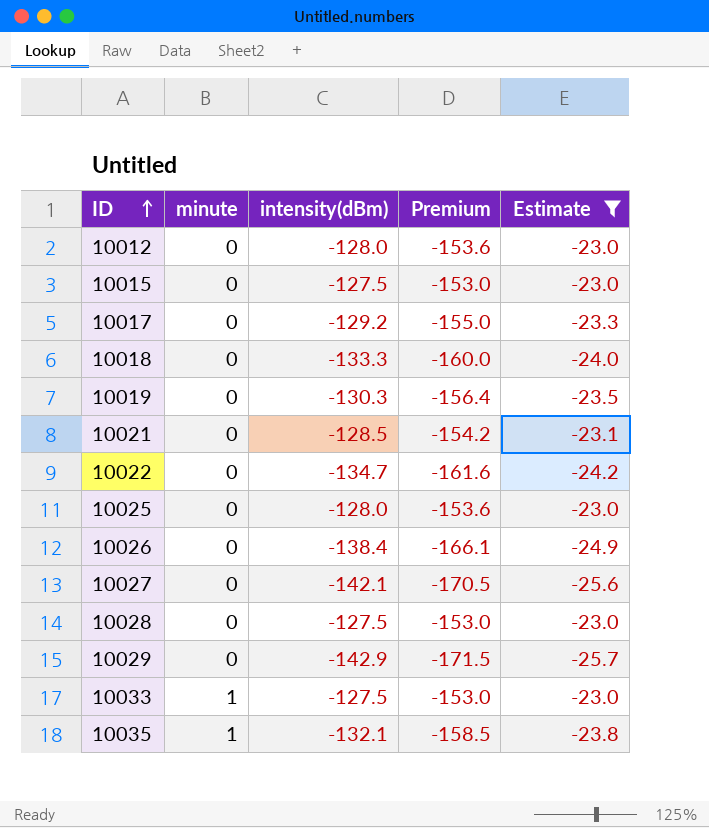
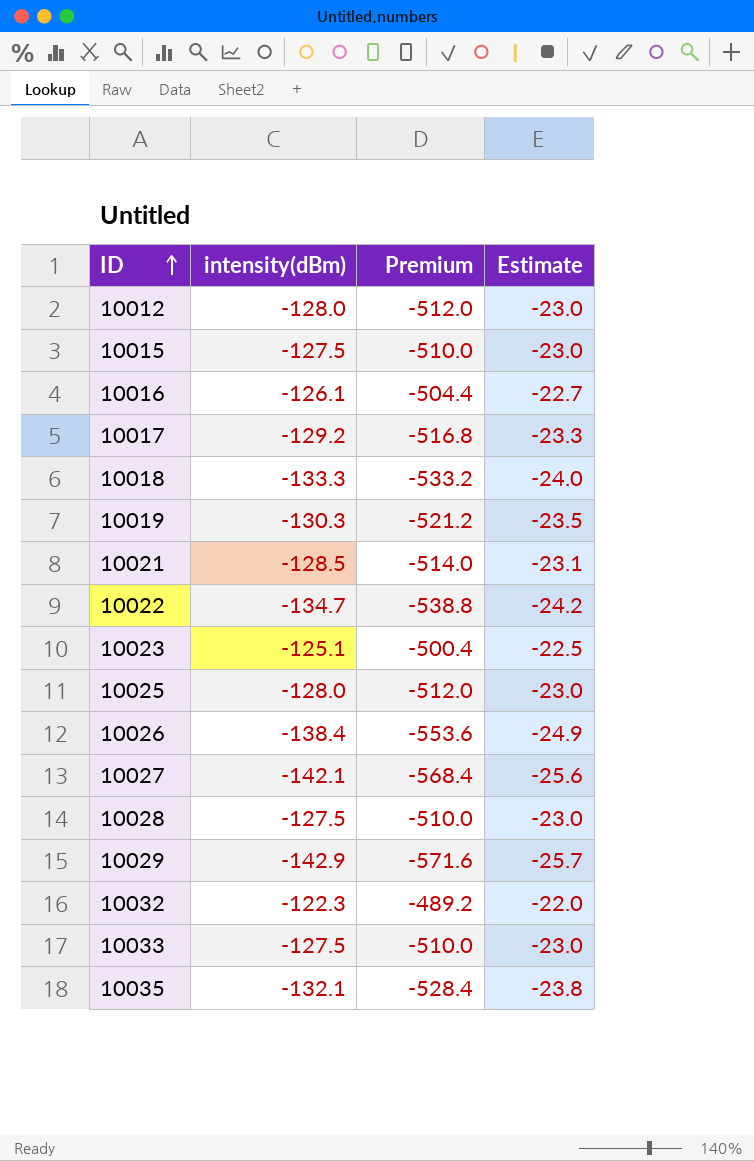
filter: Estimate <= -23.0 -> none
column minute | position: 2 -> none
column Premium | formula: [intensity(dBm)] * 1.2 -> [intensity(dBm)] * 4

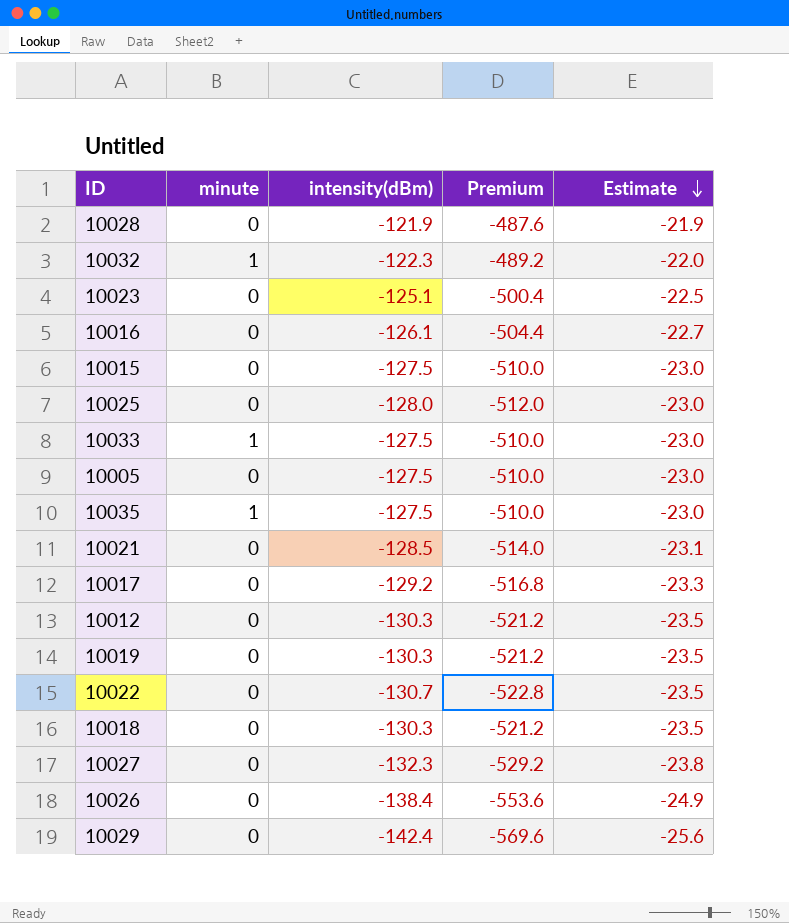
row order: ID ascending -> Estimate descending
column minute | position: none -> 2
10028 | intensity(dBm): -127.5 -> -121.9
10028 | Premium: -510.0 -> -487.6
10028 | Estimate: -23.0 -> -21.9
row 10005: none -> 0 | -127.5 | -510.0 | -23.0
10035 | intensity(dBm): -132.1 -> -127.5
10035 | Premium: -528.4 -> -510.0
10035 | Estimate: -23.8 -> -23.0
10012 | intensity(dBm): -128.0 -> -130.3
10012 | Premium: -512.0 -> -521.2
10012 | Estimate: -23.0 -> -23.5
10022 | intensity(dBm): -134.7 -> -130.7
10022 | Premium: -538.8 -> -522.8
10022 | Estimate: -24.2 -> -23.5
10018 | intensity(dBm): -133.3 -> -130.3
10018 | Premium: -533.2 -> -521.2
10018 | Estimate: -24.0 -> -23.5
10027 | intensity(dBm): -142.1 -> -132.3
10027 | Premium: -568.4 -> -529.2
10027 | Estimate: -25.6 -> -23.8
10029 | intensity(dBm): -142.9 -> -142.4
10029 | Premium: -571.6 -> -569.6
10029 | Estimate: -25.7 -> -25.6

